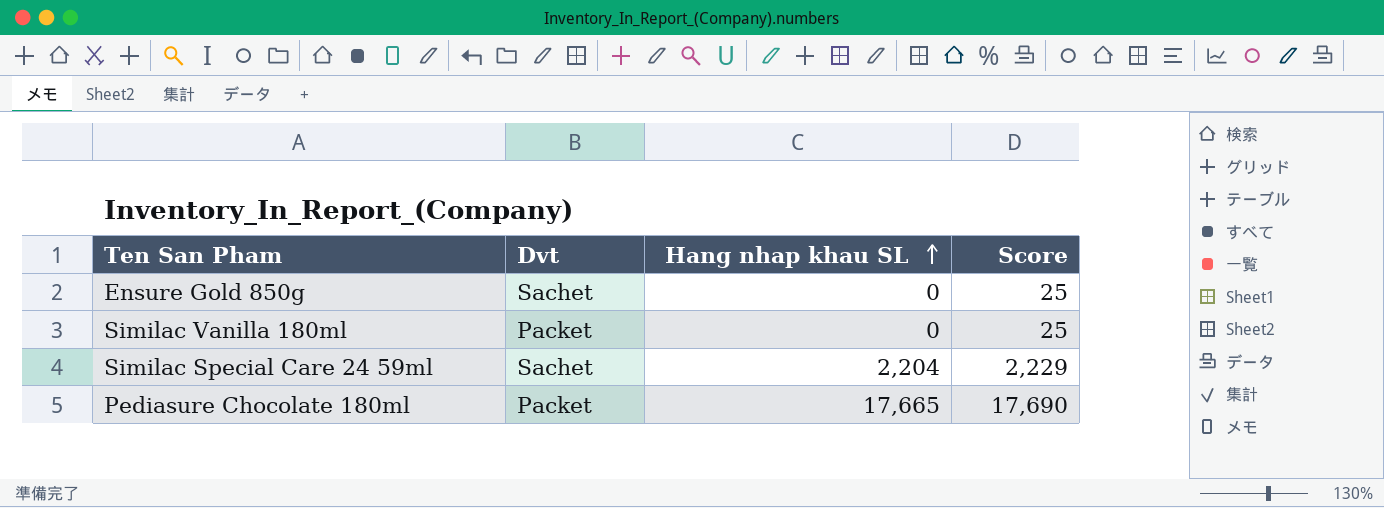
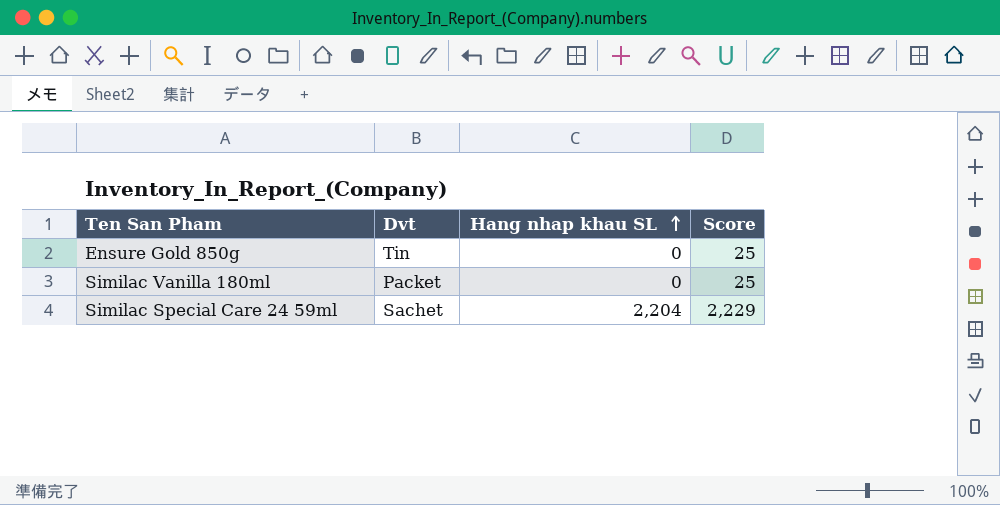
row Pediasure Chocolate 180ml: Packet | 17,665 | 17,690 -> none
Ensure Gold 850g | Dvt: Sachet -> Tin

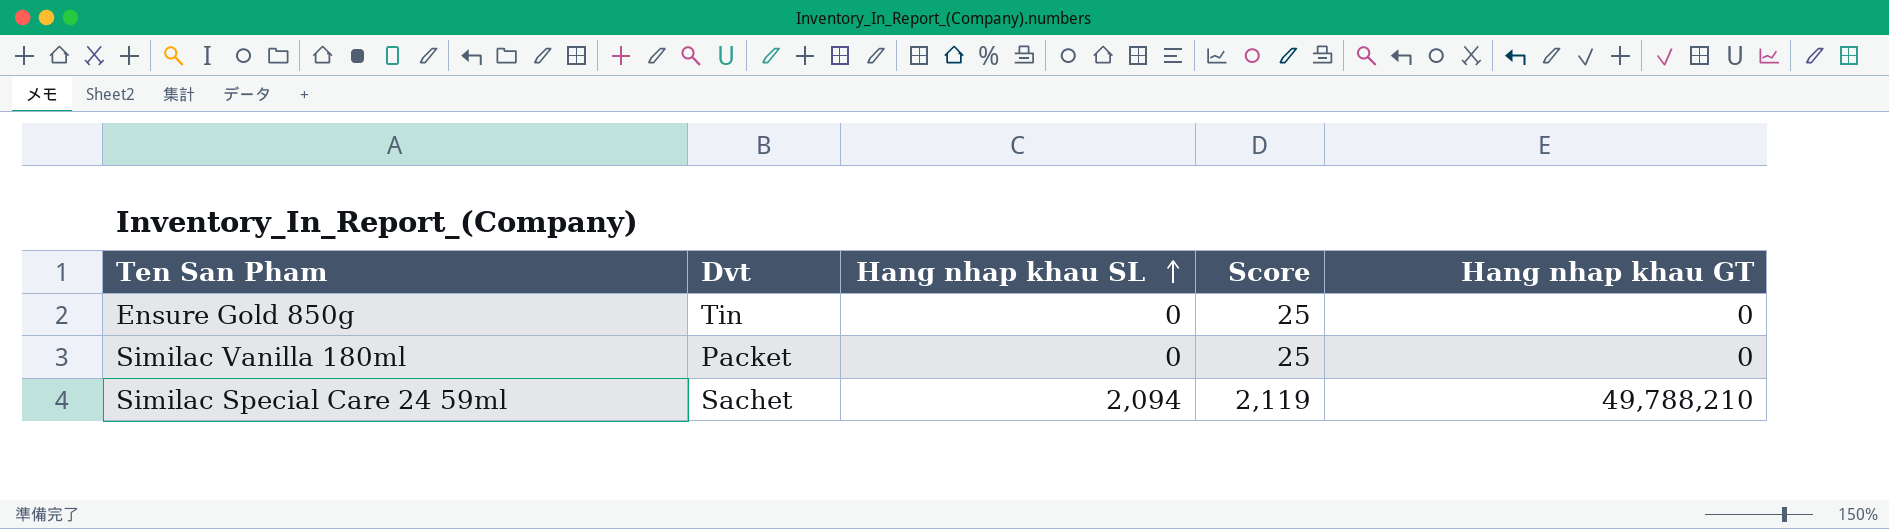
column Hang nhap khau GT | position: none -> 5
Similac Special Care 24 59ml | Hang nhap khau SL: 2,204 -> 2,094
Similac Special Care 24 59ml | Score: 2,229 -> 2,119

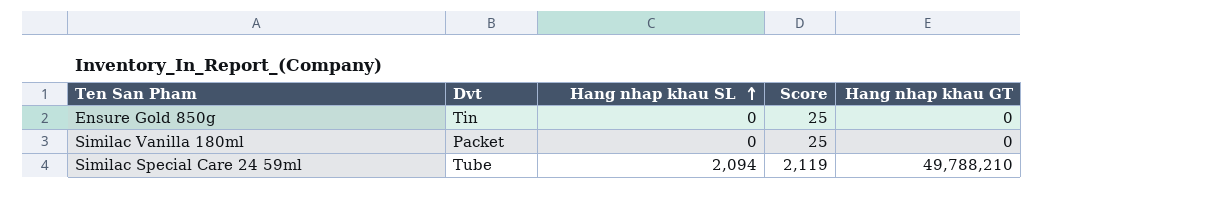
Similac Special Care 24 59ml | Dvt: Sachet -> Tube

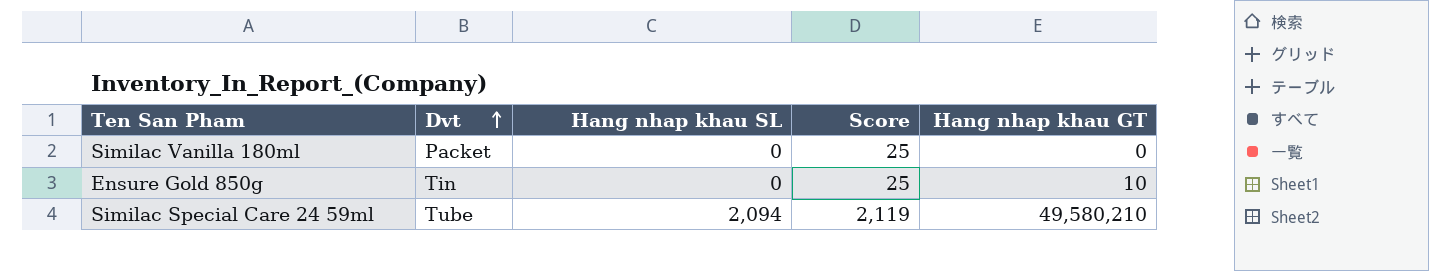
row order: Hang nhap khau SL ascending -> Dvt ascending
Ensure Gold 850g | Hang nhap khau GT: 0 -> 10
Similac Special Care 24 59ml | Hang nhap khau GT: 49,788,210 -> 49,580,210

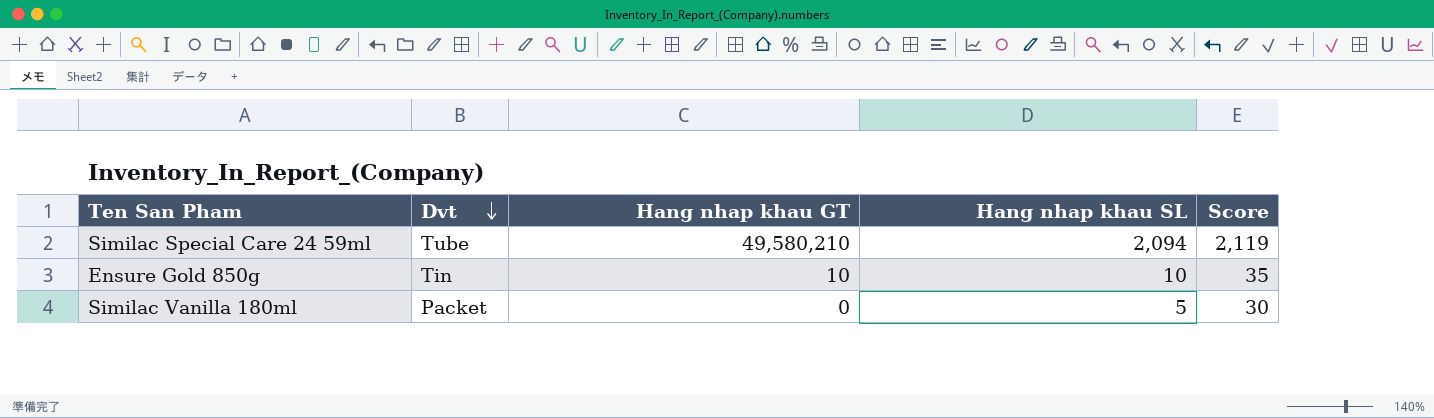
row order: Dvt ascending -> Dvt descending
column Hang nhap khau GT | position: 5 -> 3
Ensure Gold 850g | Hang nhap khau SL: 0 -> 10
Ensure Gold 850g | Score: 25 -> 35
Similac Vanilla 180ml | Hang nhap khau SL: 0 -> 5
Similac Vanilla 180ml | Score: 25 -> 30

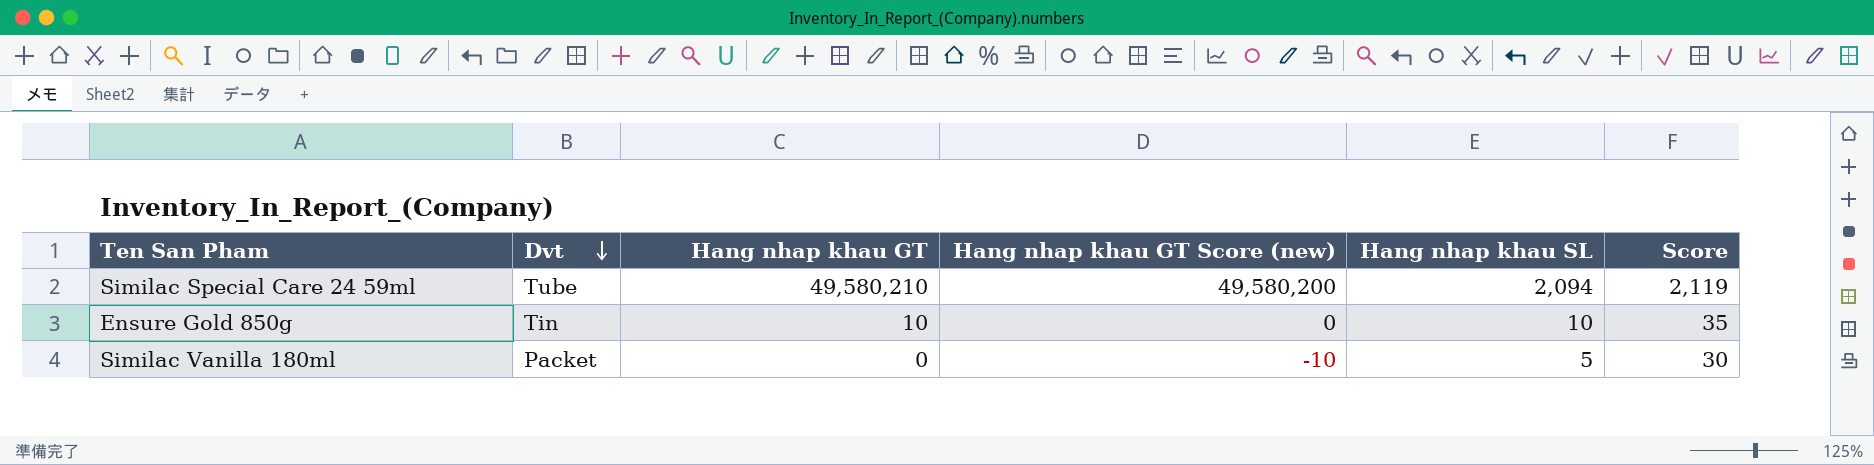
column Hang nhap khau GT Score (new) | formula: none -> [Hang nhap khau GT] - 10

